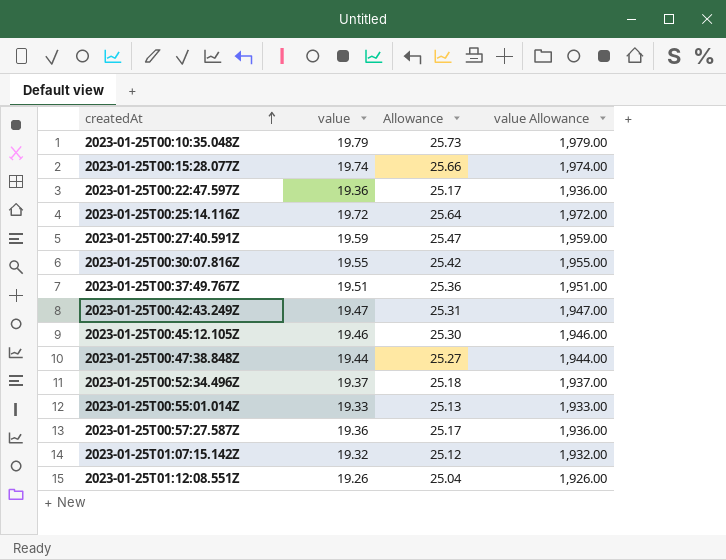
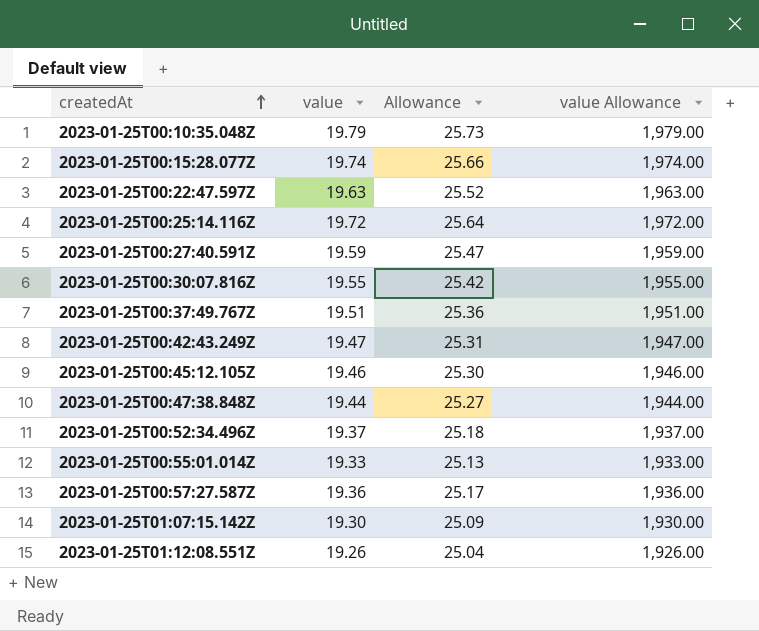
2023-01-25T00:22:47.597Z | value: 19.36 -> 19.63
2023-01-25T00:22:47.597Z | Allowance: 25.17 -> 25.52
2023-01-25T00:22:47.597Z | value Allowance: 1,936.00 -> 1,963.00
2023-01-25T01:07:15.142Z | value: 19.32 -> 19.30
2023-01-25T01:07:15.142Z | Allowance: 25.12 -> 25.09
2023-01-25T01:07:15.142Z | value Allowance: 1,932.00 -> 1,930.00

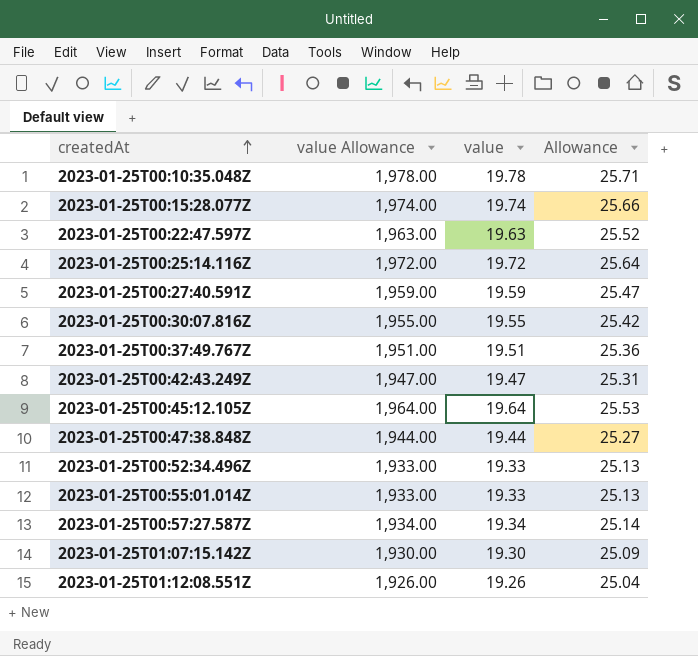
column value Allowance | position: 4 -> 2
2023-01-25T00:10:35.048Z | value Allowance: 1,979.00 -> 1,978.00
2023-01-25T00:10:35.048Z | value: 19.79 -> 19.78
2023-01-25T00:10:35.048Z | Allowance: 25.73 -> 25.71
2023-01-25T00:45:12.105Z | value Allowance: 1,946.00 -> 1,964.00
2023-01-25T00:45:12.105Z | value: 19.46 -> 19.64
2023-01-25T00:45:12.105Z | Allowance: 25.30 -> 25.53
2023-01-25T00:52:34.496Z | value Allowance: 1,937.00 -> 1,933.00
2023-01-25T00:52:34.496Z | value: 19.37 -> 19.33
2023-01-25T00:52:34.496Z | Allowance: 25.18 -> 25.13
2023-01-25T00:57:27.587Z | value Allowance: 1,936.00 -> 1,934.00
2023-01-25T00:57:27.587Z | value: 19.36 -> 19.34
2023-01-25T00:57:27.587Z | Allowance: 25.17 -> 25.14

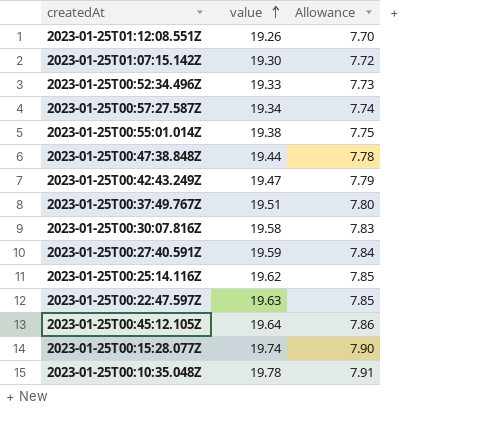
row order: createdAt ascending -> value ascending
column value Allowance | formula: [value] * 100 -> none
column Allowance | formula: [value] * 1.3 -> [value] * 0.4
2023-01-25T00:55:01.014Z | value: 19.33 -> 19.38
2023-01-25T00:30:07.816Z | value: 19.55 -> 19.58
2023-01-25T00:25:14.116Z | value: 19.72 -> 19.62

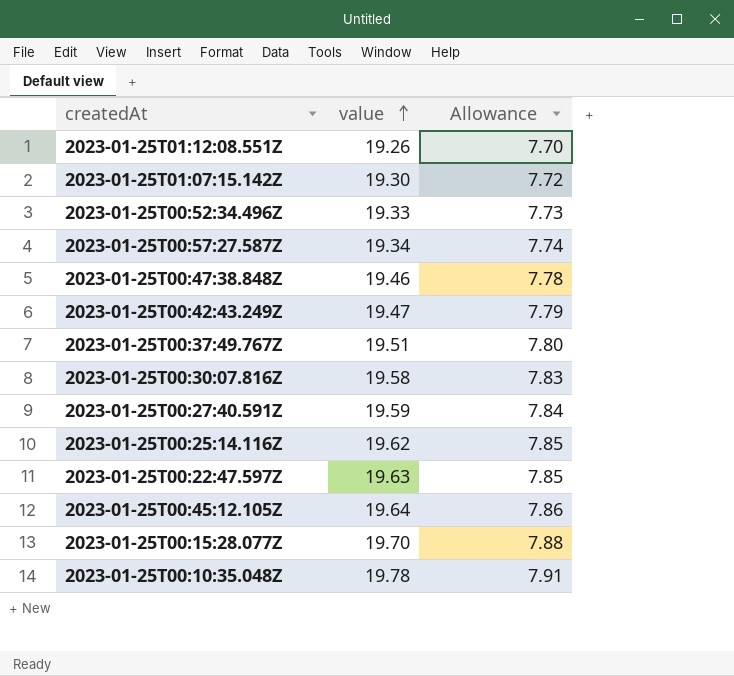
row 2023-01-25T00:55:01.014Z: 19.38 | 7.75 -> none
2023-01-25T00:47:38.848Z | value: 19.44 -> 19.46
2023-01-25T00:15:28.077Z | value: 19.74 -> 19.70
2023-01-25T00:15:28.077Z | Allowance: 7.90 -> 7.88

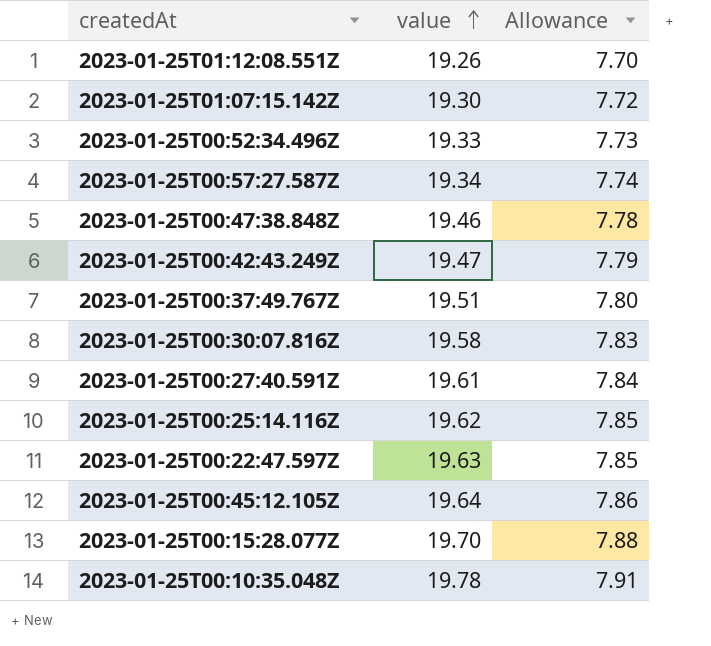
2023-01-25T00:27:40.591Z | value: 19.59 -> 19.61

